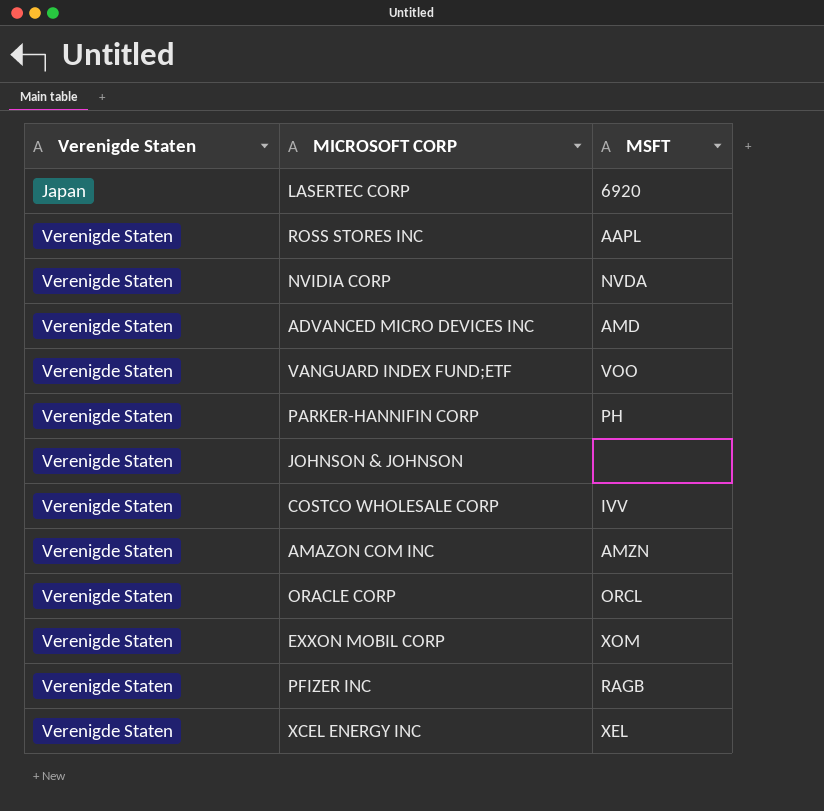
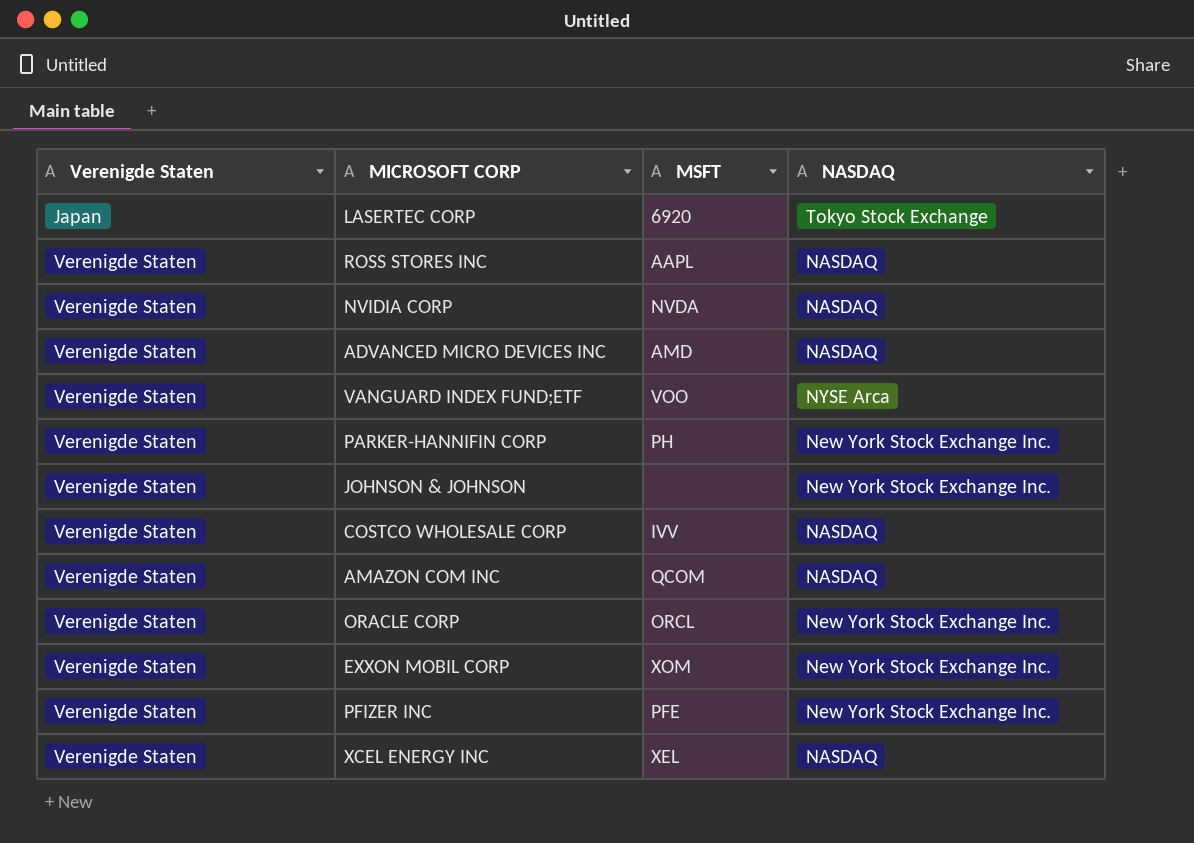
column NASDAQ | position: none -> 4
AMAZON COM INC | MSFT: AMZN -> QCOM
PFIZER INC | MSFT: RAGB -> PFE

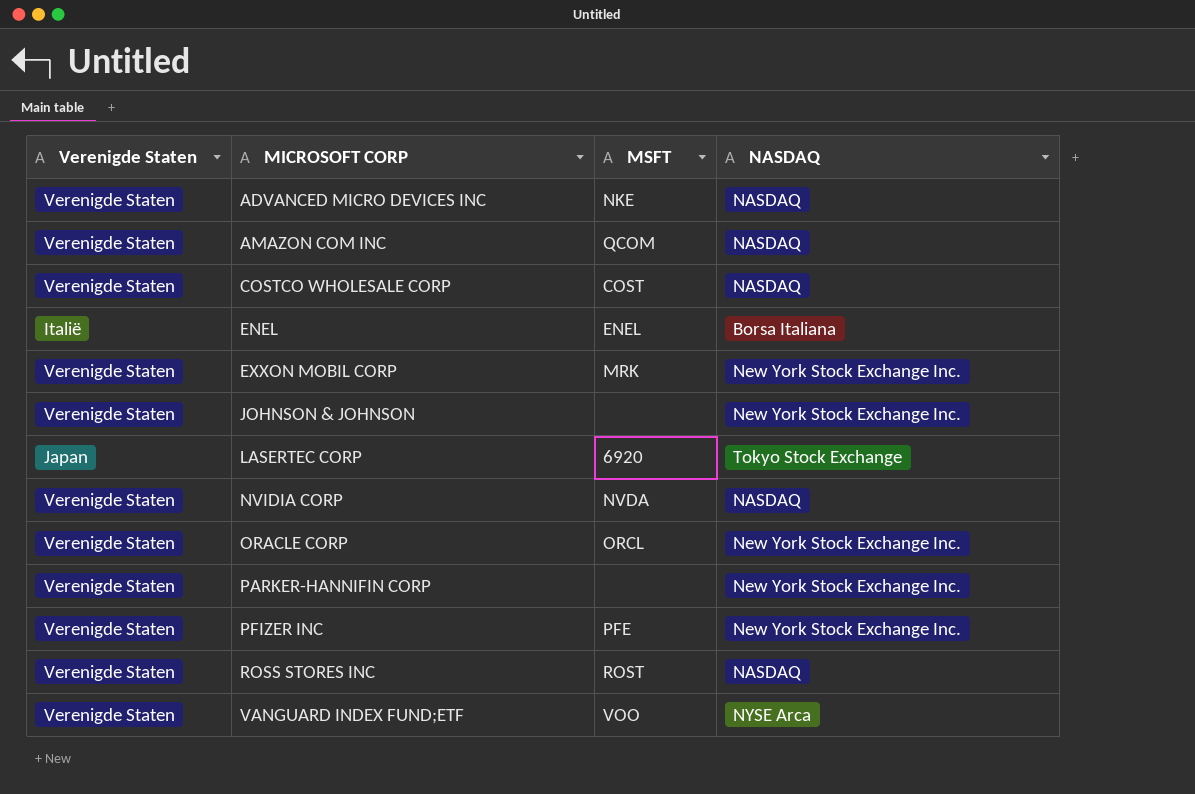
row order: Verenigde Staten ascending -> MICROSOFT CORP ascending
row XCEL ENERGY INC: Verenigde Staten | XEL | NASDAQ -> none
ADVANCED MICRO DEVICES INC | MSFT: AMD -> NKE
COSTCO WHOLESALE CORP | MSFT: IVV -> COST
row ENEL: none -> Italië | ENEL | Borsa Italiana
EXXON MOBIL CORP | MSFT: XOM -> MRK
PARKER-HANNIFIN CORP | MSFT: PH -> none
ROSS STORES INC | MSFT: AAPL -> ROST

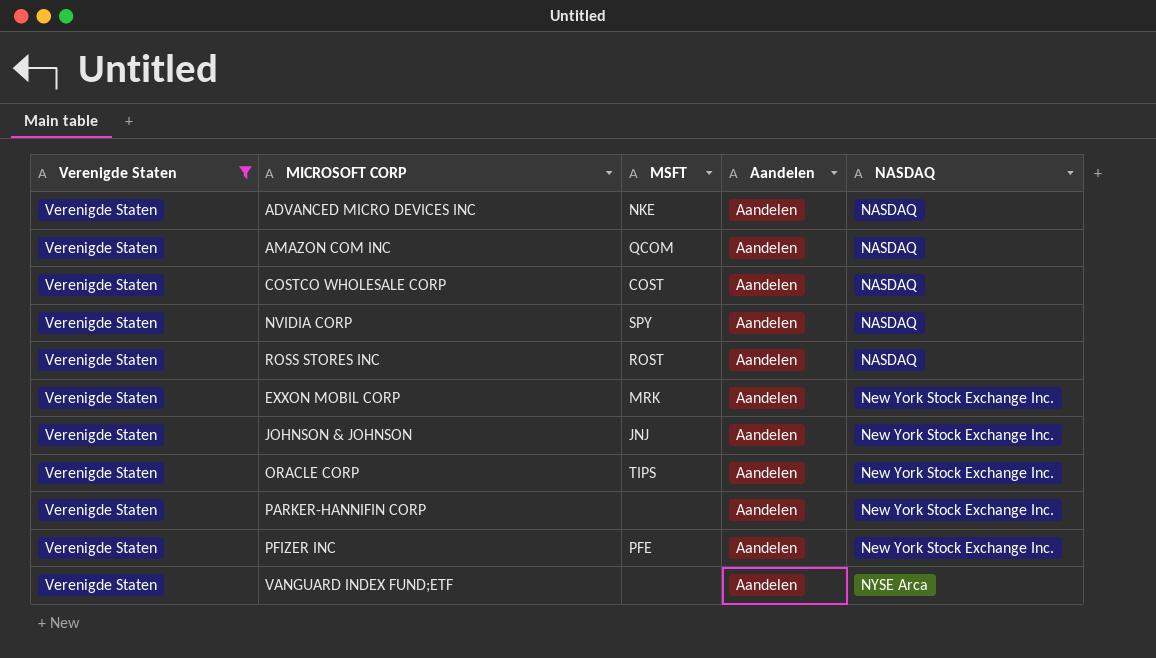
filter: none -> Verenigde Staten = Verenigde Staten
row order: MICROSOFT CORP ascending -> NASDAQ ascending
column Aandelen | position: none -> 4
NVIDIA CORP | MSFT: NVDA -> SPY
JOHNSON & JOHNSON | MSFT: none -> JNJ
ORACLE CORP | MSFT: ORCL -> TIPS
VANGUARD INDEX FUND;ETF | MSFT: VOO -> none

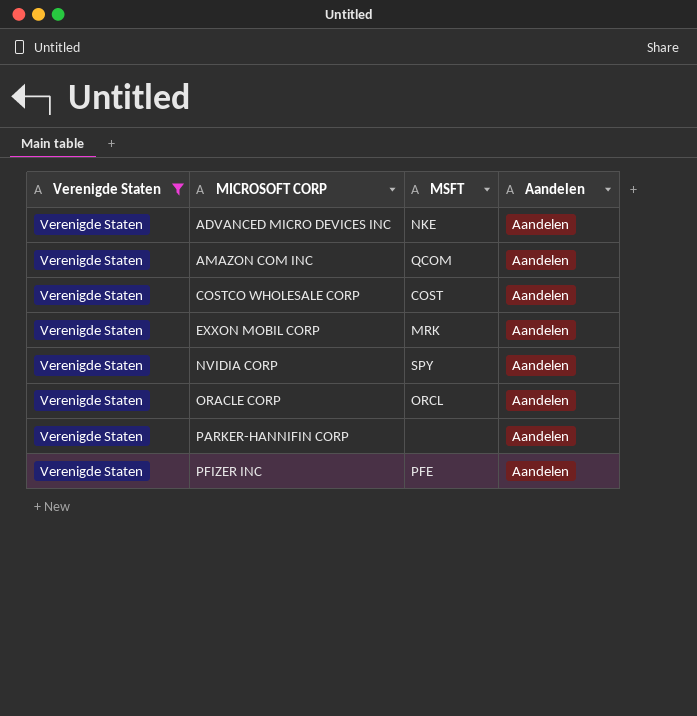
row order: NASDAQ ascending -> MICROSOFT CORP ascending
column NASDAQ | position: 5 -> none
row ROSS STORES INC: Verenigde Staten | ROST | Aandelen | NASDAQ -> none
row JOHNSON & JOHNSON: Verenigde Staten | JNJ | Aandelen | New York Stock Exchange Inc. -> none
row VANGUARD INDEX FUND;ETF: Verenigde Staten | none | Aandelen | NYSE Arca -> none
ORACLE CORP | MSFT: TIPS -> ORCL

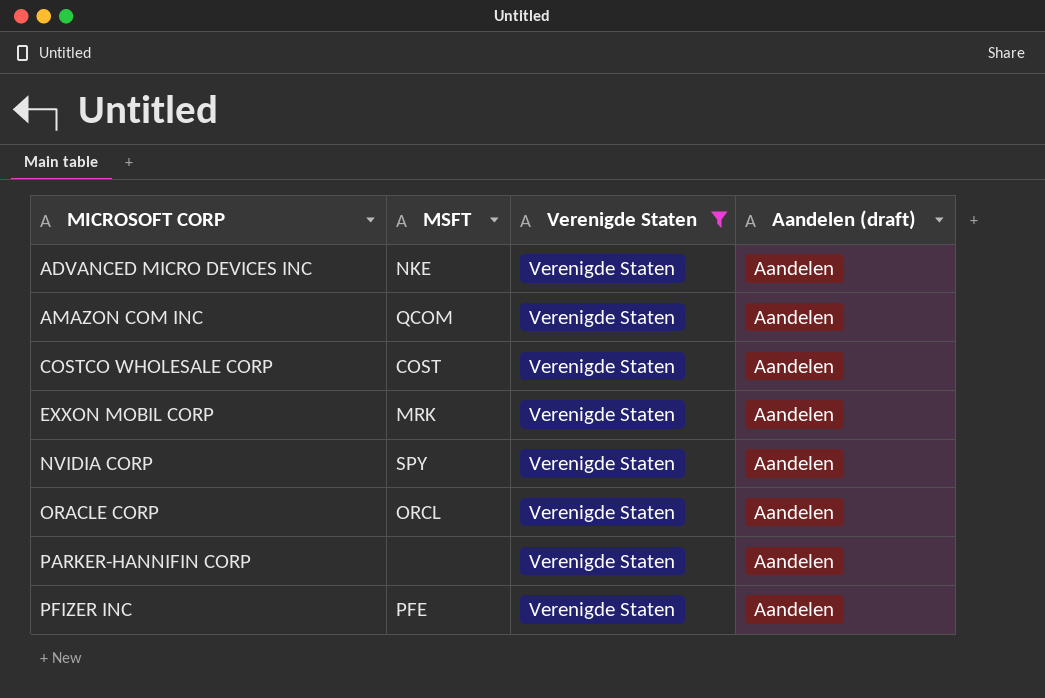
column Verenigde Staten | position: 1 -> 3
column name: Aandelen -> Aandelen (draft)

